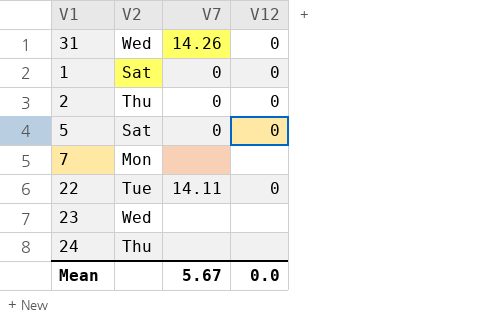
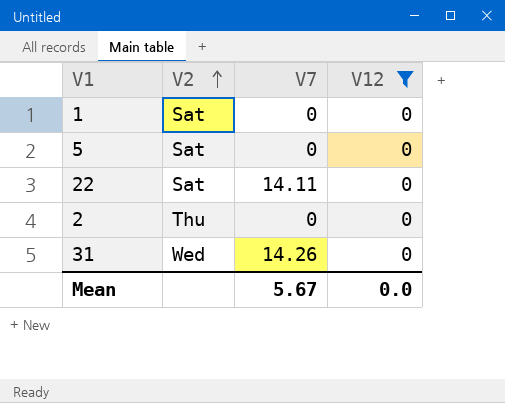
filter: none -> V12 = 0
row order: none -> V2 ascending
22 | V2: Tue -> Sat

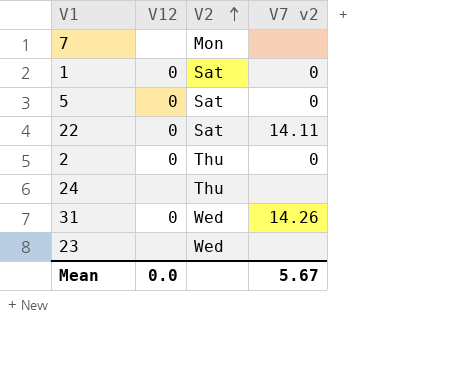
filter: V12 = 0 -> none
column V12 | position: 4 -> 2
column name: V7 -> V7 v2

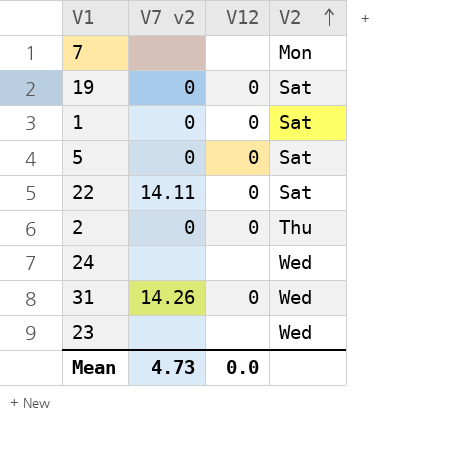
column V7 v2 | position: 4 -> 2
row 19: none -> 0 | 0 | Sat
24 | V2: Thu -> Wed
Mean | V7 v2: 5.67 -> 4.73

